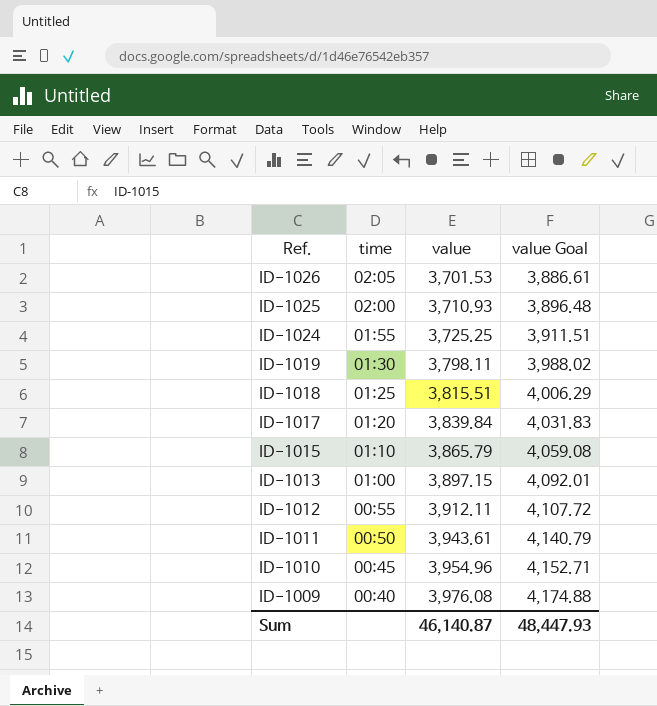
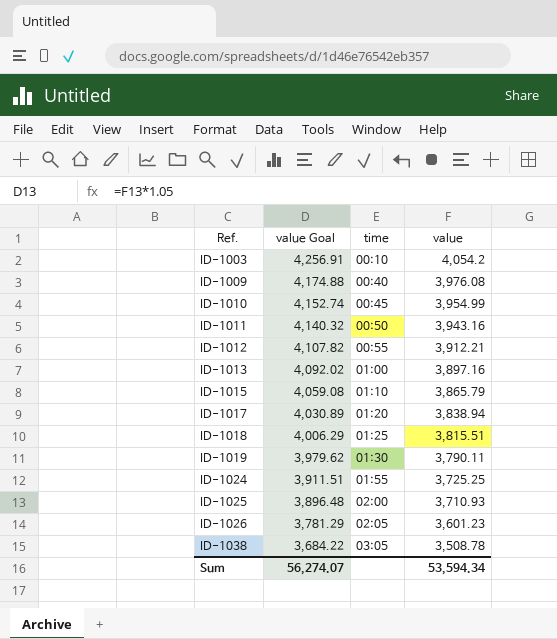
row order: Ref. descending -> Ref. ascending
column value Goal | position: 4 -> 2
row ID-1003: none -> 4,256.91 | 00:10 | 4,054.2
ID-1010 | value Goal: 4,152.71 -> 4,152.74
ID-1010 | value: 3,954.96 -> 3,954.99
ID-1011 | value Goal: 4,140.79 -> 4,140.32
ID-1011 | value: 3,943.61 -> 3,943.16
ID-1012 | value Goal: 4,107.72 -> 4,107.82
ID-1012 | value: 3,912.11 -> 3,912.21
ID-1013 | value Goal: 4,092.01 -> 4,092.02
ID-1013 | value: 3,897.15 -> 3,897.16
ID-1017 | value Goal: 4,031.83 -> 4,030.89
ID-1017 | value: 3,839.84 -> 3,838.94
ID-1019 | value Goal: 3,988.02 -> 3,979.62
ID-1019 | value: 3,798.11 -> 3,790.11
ID-1026 | value Goal: 3,886.61 -> 3,781.29
ID-1026 | value: 3,701.53 -> 3,601.23
row ID-1038: none -> 3,684.22 | 03:05 | 3,508.78
Sum | value Goal: 48,447.93 -> 56,274.07
Sum | value: 46,140.87 -> 53,594.34

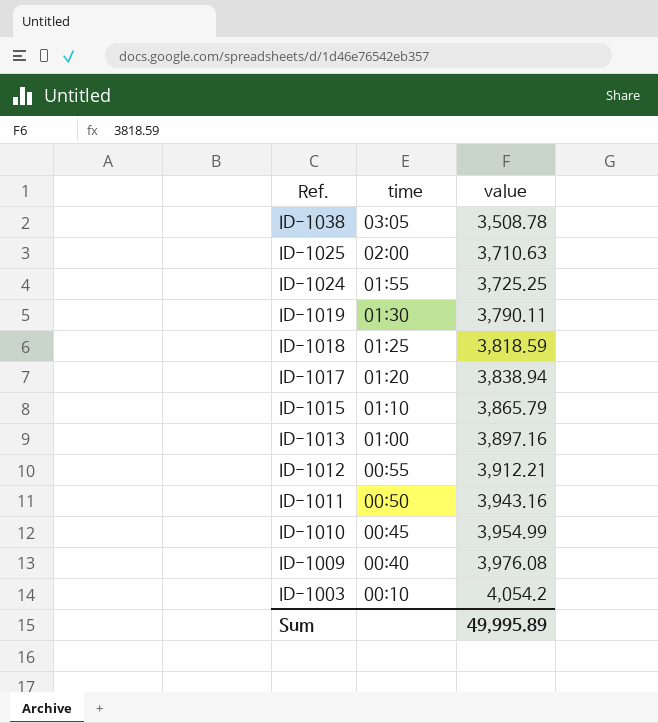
row order: Ref. ascending -> Ref. descending
column value Goal | formula: [value] * 1.05 -> none
row ID-1026: 3,781.29 | 02:05 | 3,601.23 -> none
ID-1025 | value: 3,710.93 -> 3,710.63
ID-1018 | value: 3,815.51 -> 3,818.59
Sum | value: 53,594.34 -> 49,995.89

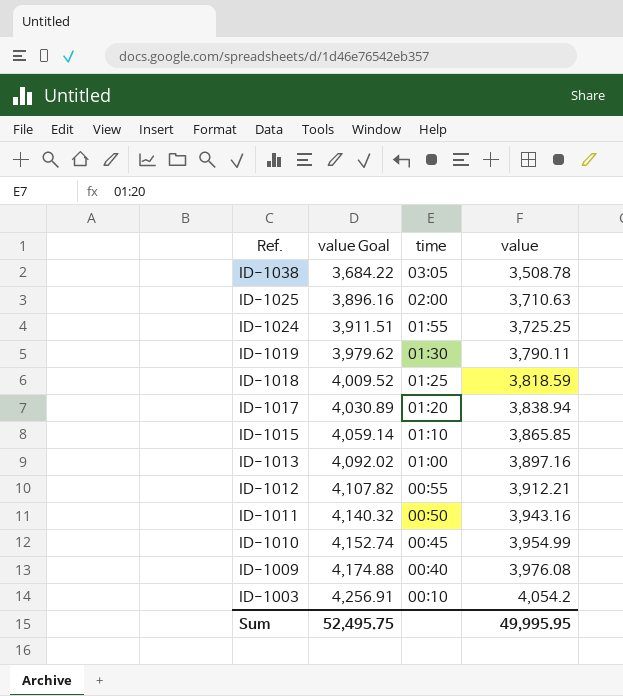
column value Goal | formula: none -> [value] * 1.05
ID-1015 | value: 3,865.79 -> 3,865.85
Sum | value: 49,995.89 -> 49,995.95

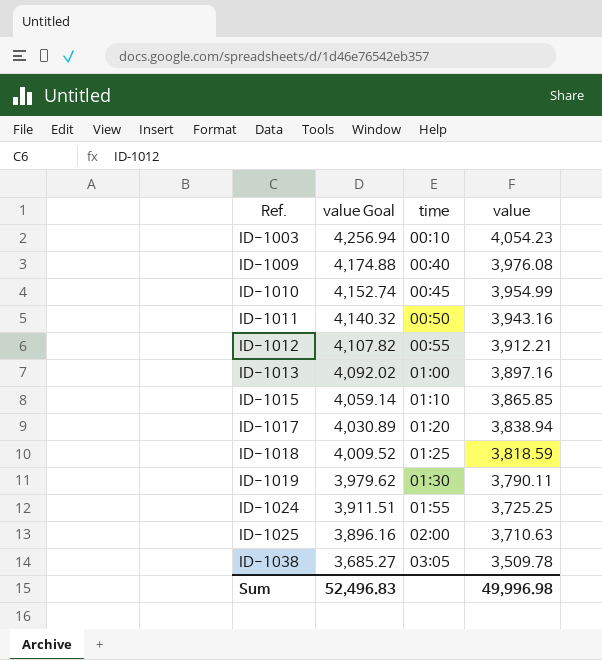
row order: Ref. descending -> Ref. ascending
ID-1003 | value Goal: 4,256.91 -> 4,256.94
ID-1003 | value: 4,054.2 -> 4,054.23
ID-1038 | value Goal: 3,684.22 -> 3,685.27
ID-1038 | value: 3,508.78 -> 3,509.78
Sum | value Goal: 52,495.75 -> 52,496.83
Sum | value: 49,995.95 -> 49,996.98

